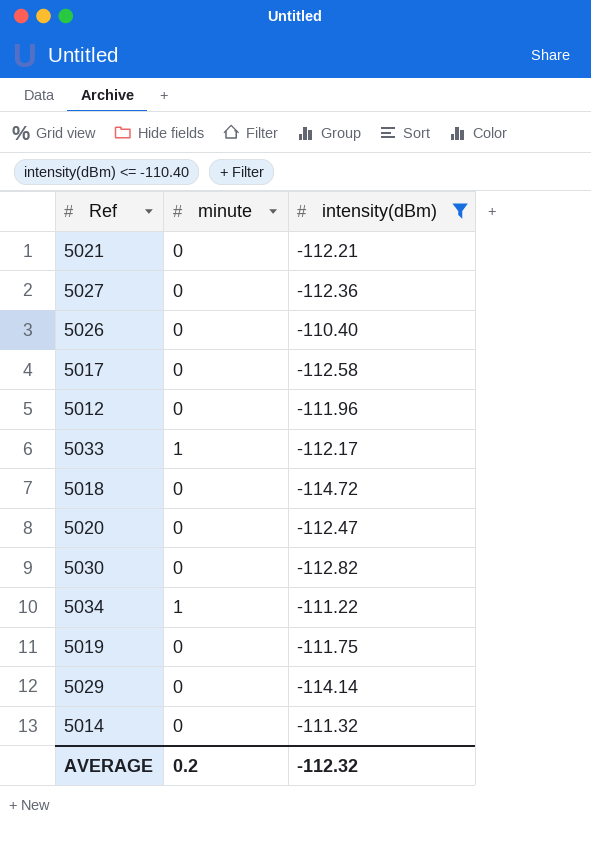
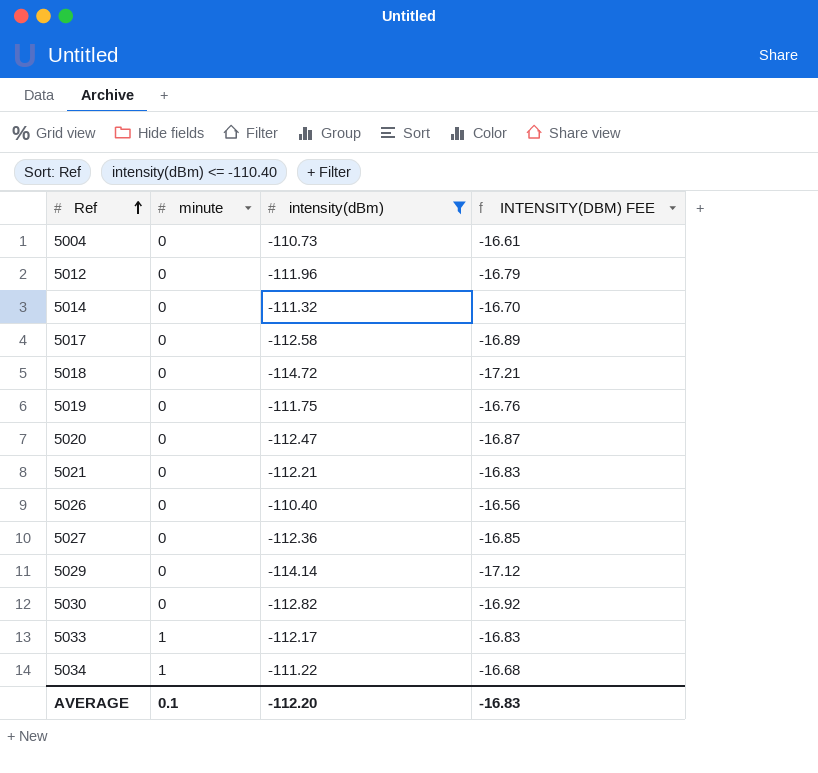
row order: none -> Ref ascending
column INTENSITY(DBM) FEE | formula: none -> [intensity(dBm)] * 0.15
row 5004: none -> 0 | -110.73 | -16.61
AVERAGE | minute: 0.2 -> 0.1
AVERAGE | intensity(dBm): -112.32 -> -112.20

